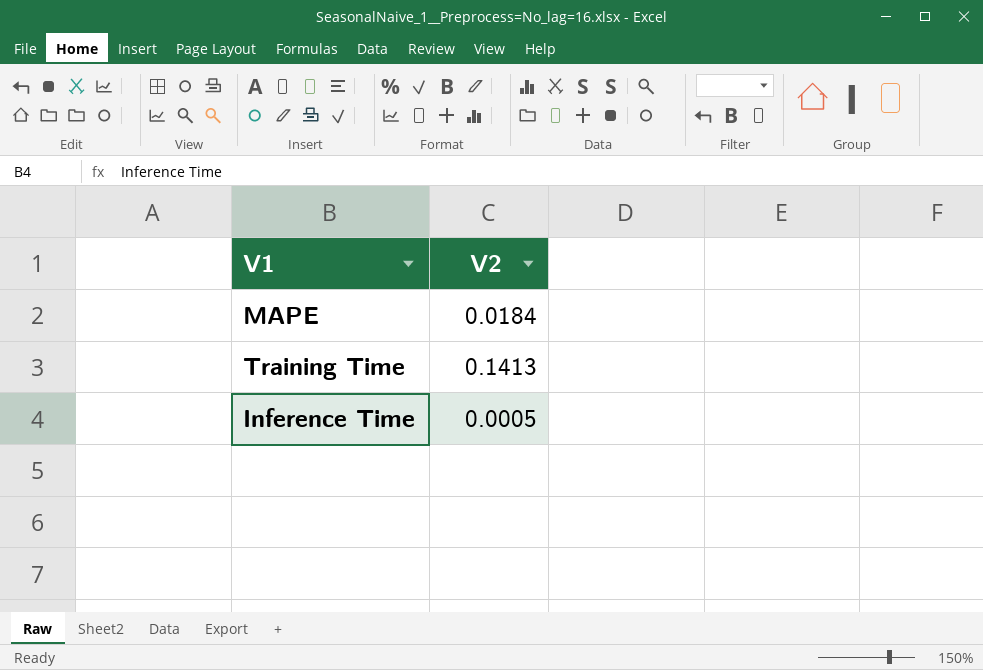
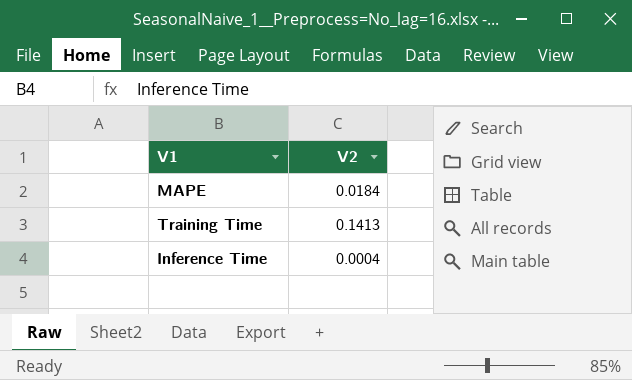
Inference Time | V2: 0.0005 -> 0.0004

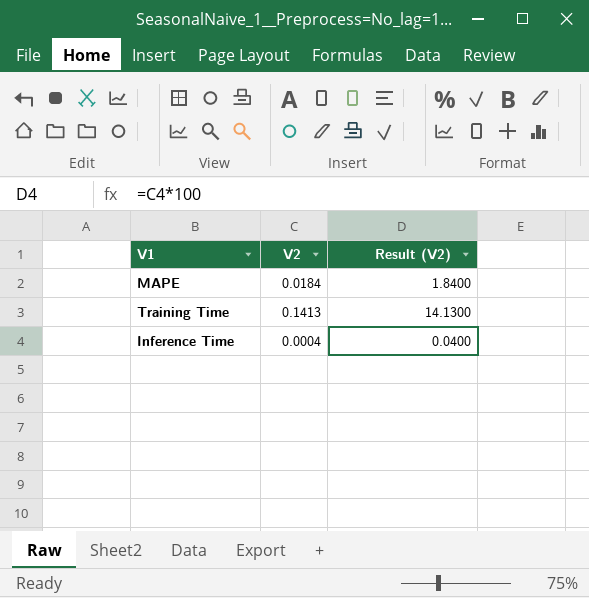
column Result (V2) | formula: none -> [V2] * 100

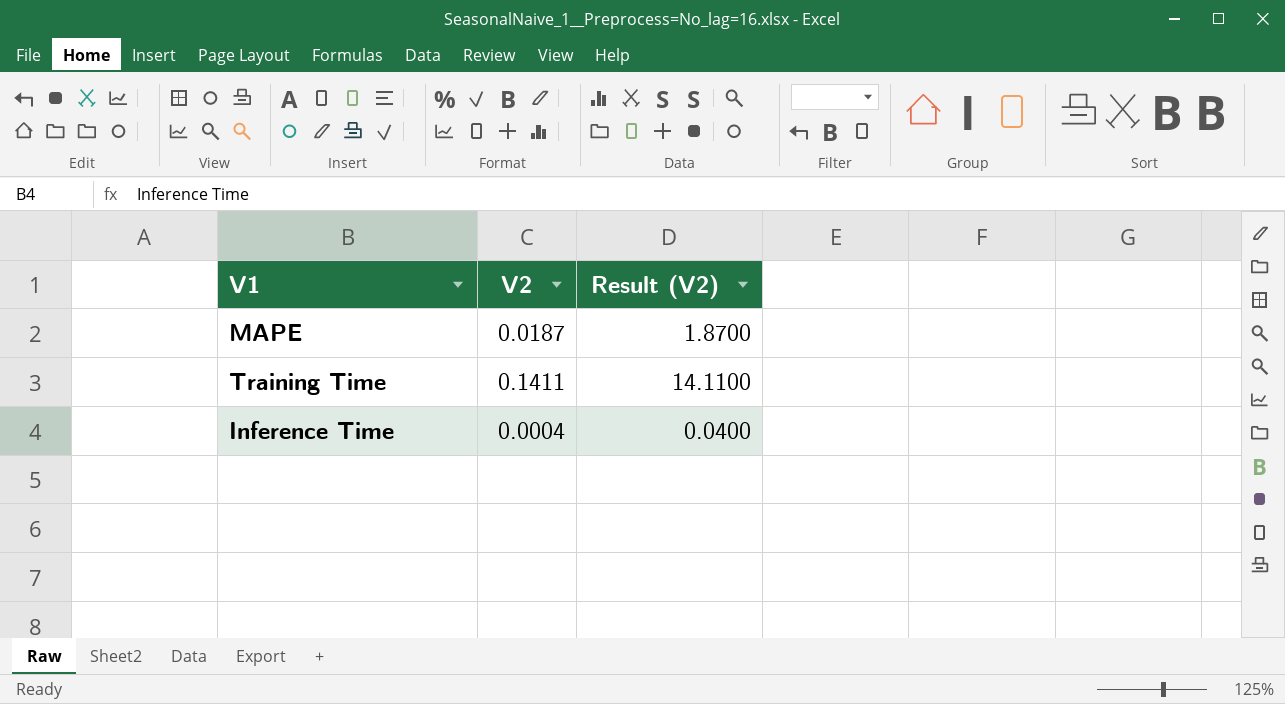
MAPE | V2: 0.0184 -> 0.0187
MAPE | Result (V2): 1.8400 -> 1.8700
Training Time | V2: 0.1413 -> 0.1411
Training Time | Result (V2): 14.1300 -> 14.1100

